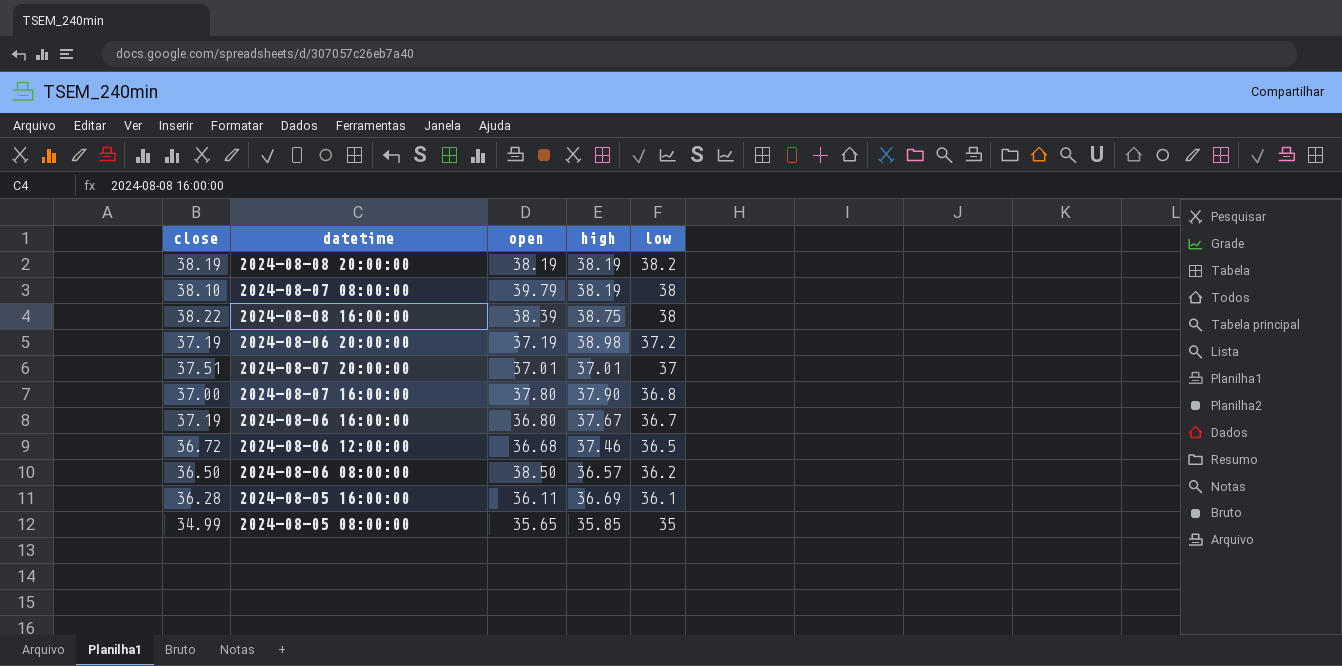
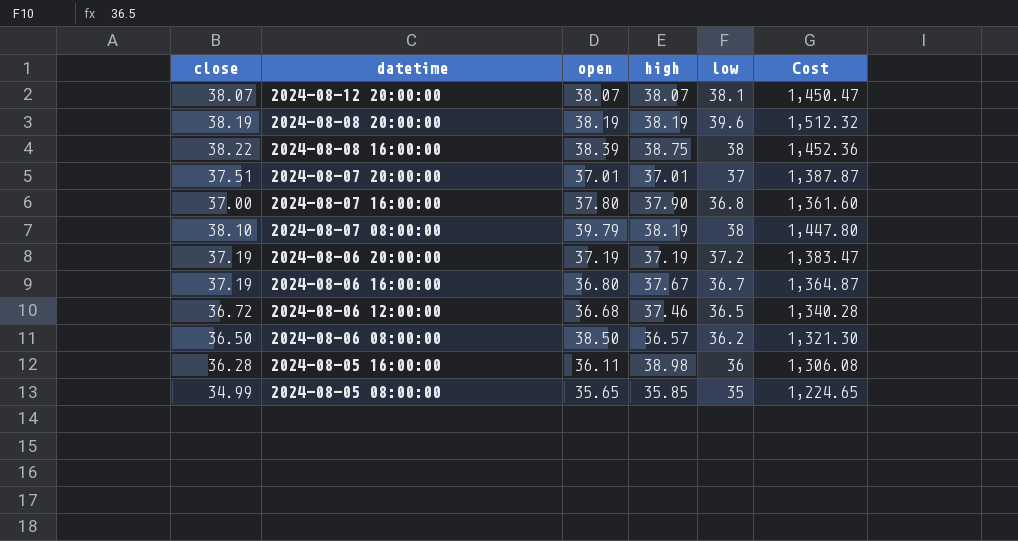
row order: low descending -> datetime descending
column Cost | formula: none -> [close] * [low]
row 2024-08-12 20:00:00: none -> 38.07 | 38.07 | 38.07 | 38.1 | 1,450.47
2024-08-08 20:00:00 | low: 38.2 -> 39.6
2024-08-06 20:00:00 | high: 38.98 -> 37.19
2024-08-05 16:00:00 | high: 36.69 -> 38.98
2024-08-05 16:00:00 | low: 36.1 -> 36

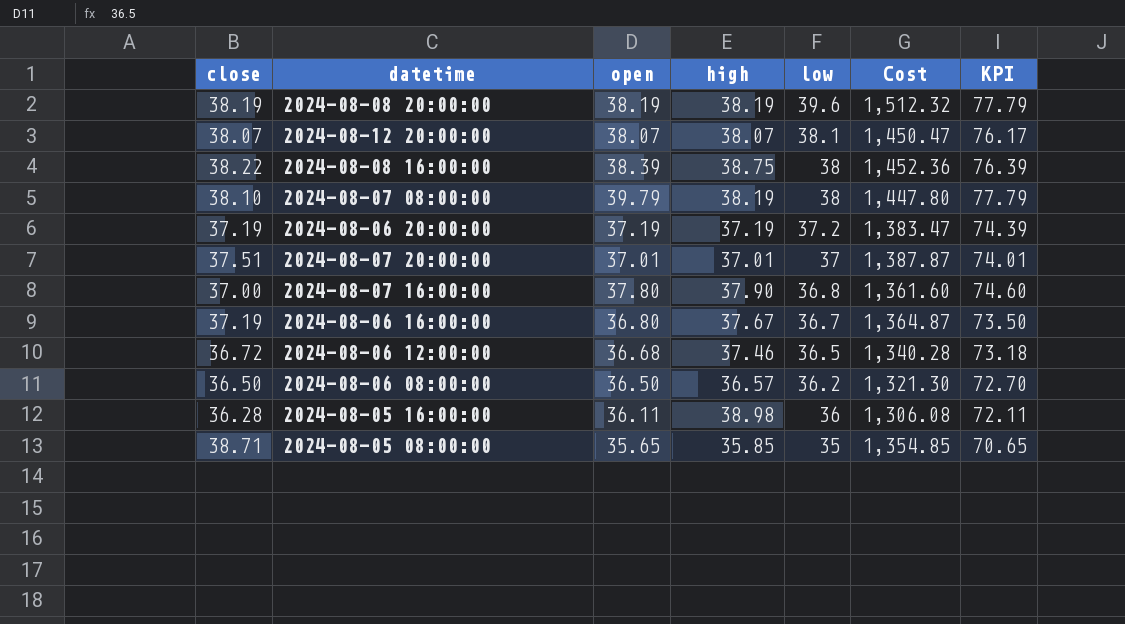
row order: datetime descending -> low descending
column KPI | formula: none -> [open] + [low]
2024-08-06 08:00:00 | open: 38.50 -> 36.50
2024-08-05 08:00:00 | close: 34.99 -> 38.71
2024-08-05 08:00:00 | Cost: 1,224.65 -> 1,354.85

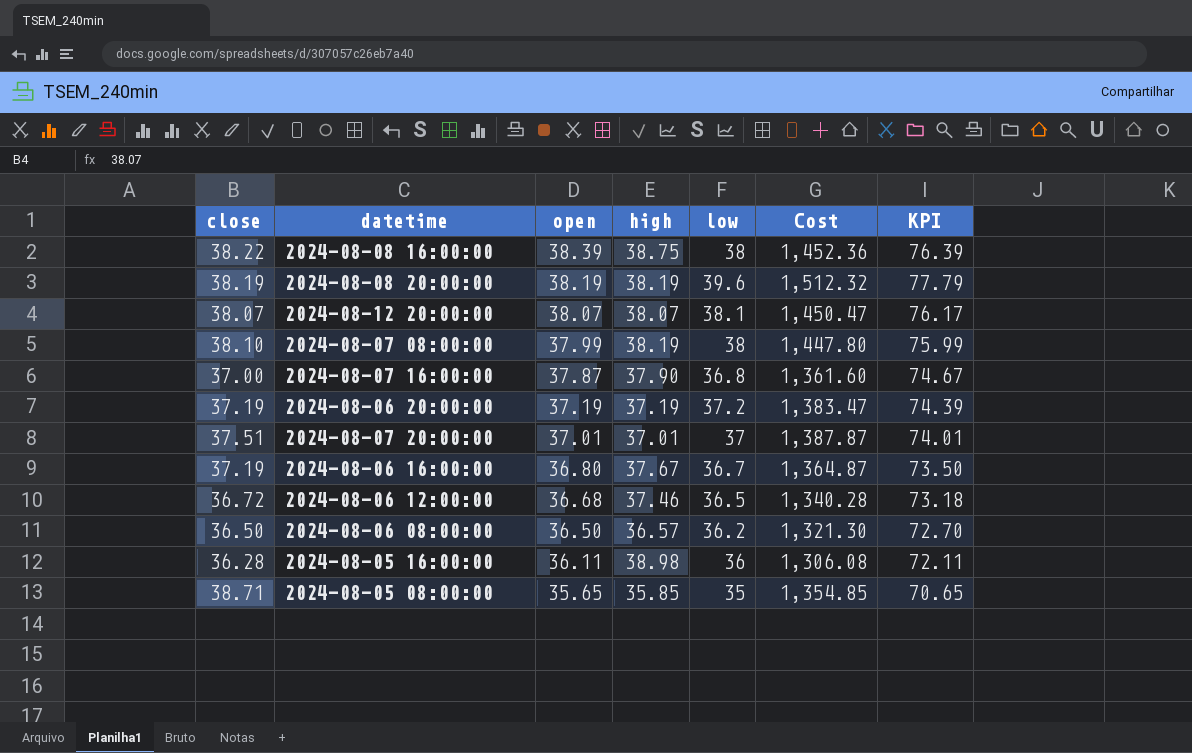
row order: low descending -> open descending
2024-08-07 08:00:00 | open: 39.79 -> 37.99
2024-08-07 08:00:00 | KPI: 77.79 -> 75.99
2024-08-07 16:00:00 | open: 37.80 -> 37.87
2024-08-07 16:00:00 | KPI: 74.60 -> 74.67

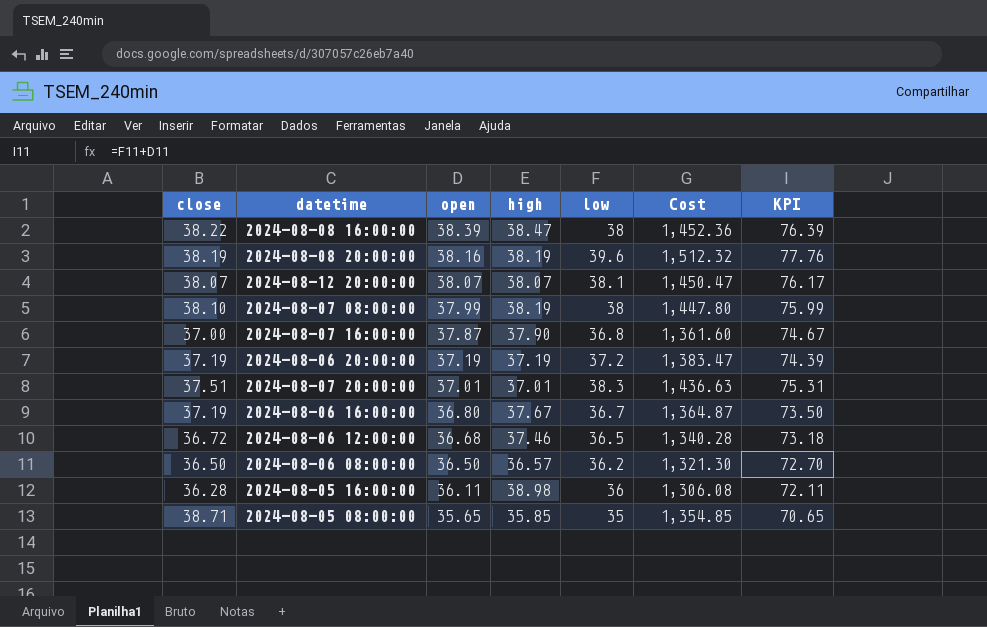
2024-08-08 16:00:00 | high: 38.75 -> 38.47
2024-08-08 20:00:00 | open: 38.19 -> 38.16
2024-08-08 20:00:00 | KPI: 77.79 -> 77.76
2024-08-07 20:00:00 | low: 37 -> 38.3
2024-08-07 20:00:00 | Cost: 1,387.87 -> 1,436.63
2024-08-07 20:00:00 | KPI: 74.01 -> 75.31

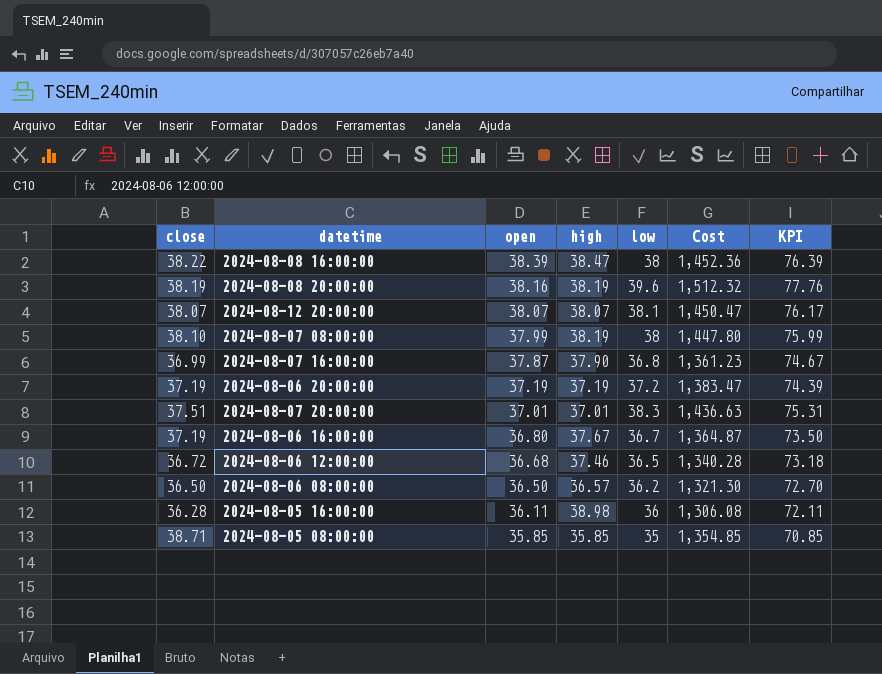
2024-08-07 16:00:00 | close: 37.00 -> 36.99
2024-08-07 16:00:00 | Cost: 1,361.60 -> 1,361.23
2024-08-05 08:00:00 | open: 35.65 -> 35.85
2024-08-05 08:00:00 | KPI: 70.65 -> 70.85

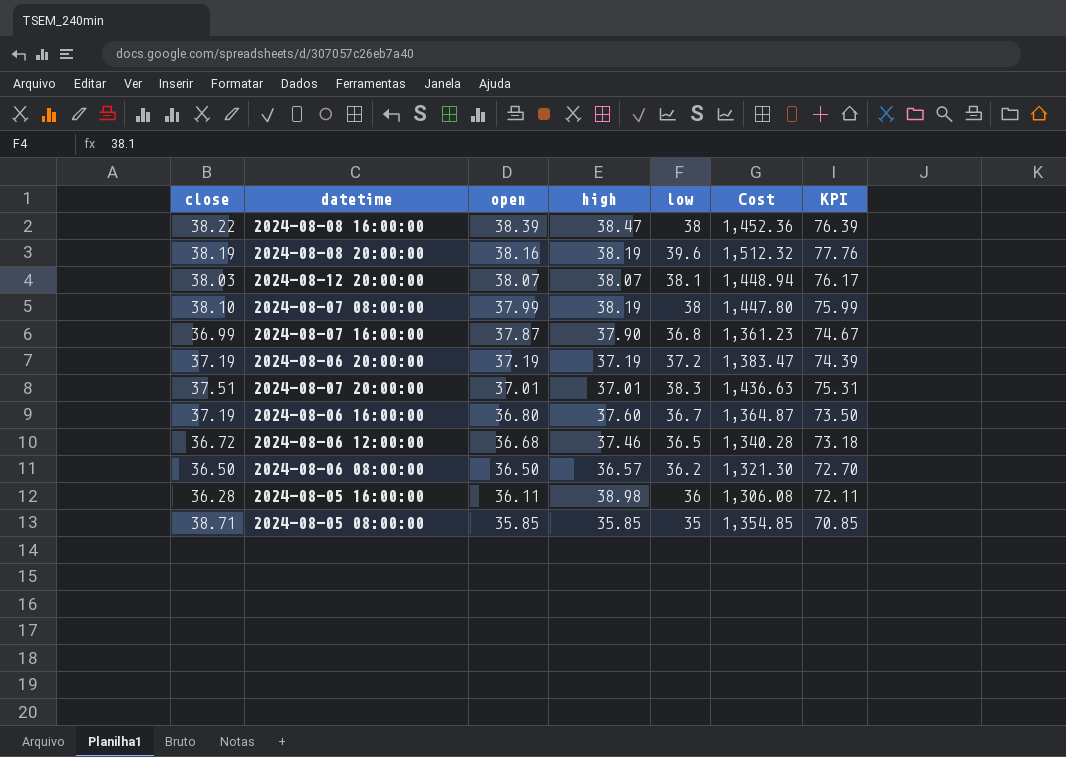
2024-08-12 20:00:00 | close: 38.07 -> 38.03
2024-08-12 20:00:00 | Cost: 1,450.47 -> 1,448.94
2024-08-06 16:00:00 | high: 37.67 -> 37.60

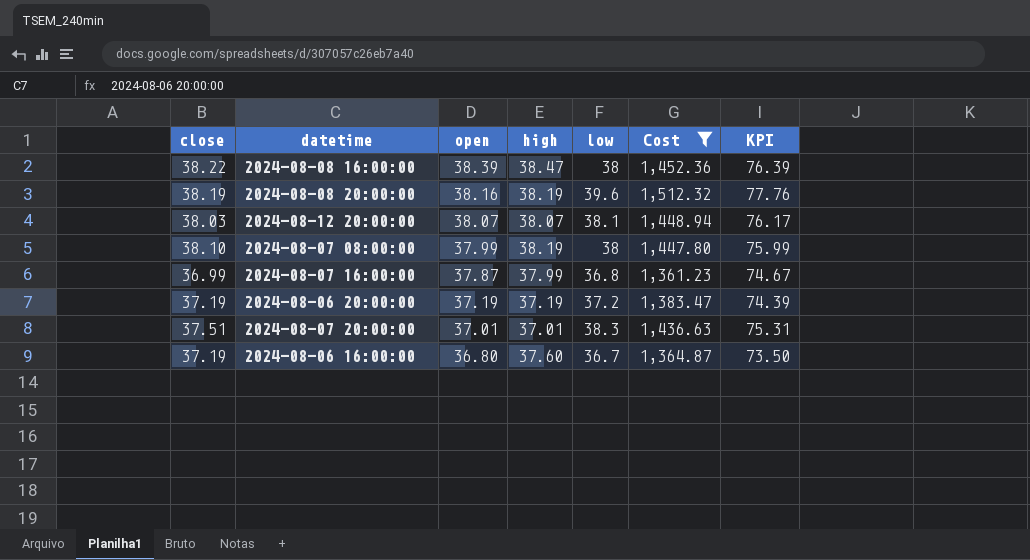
filter: none -> Cost >= 1,361.23
2024-08-07 16:00:00 | high: 37.90 -> 37.99

